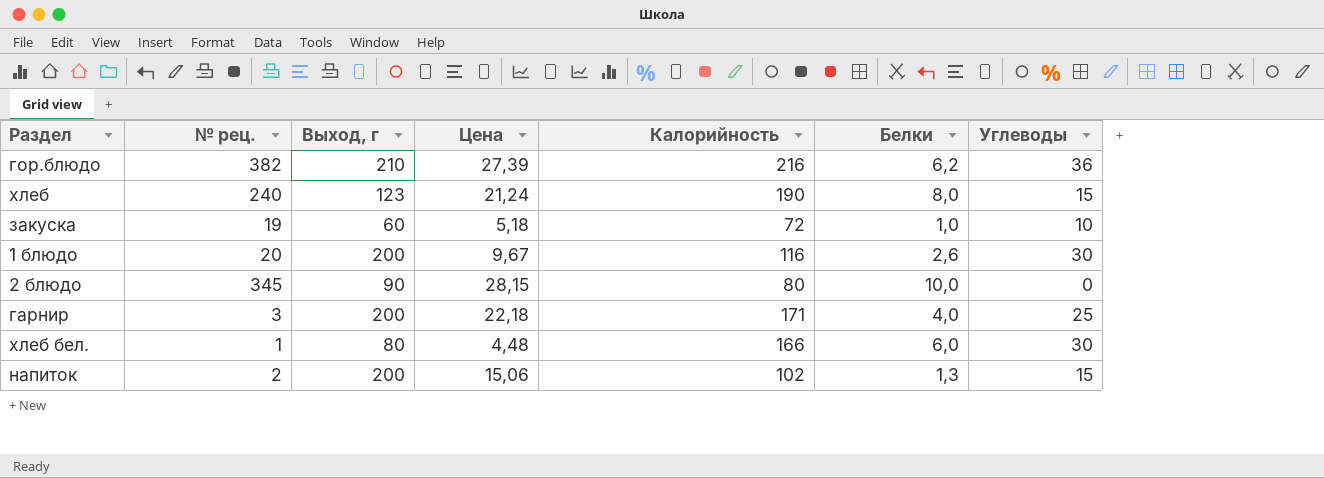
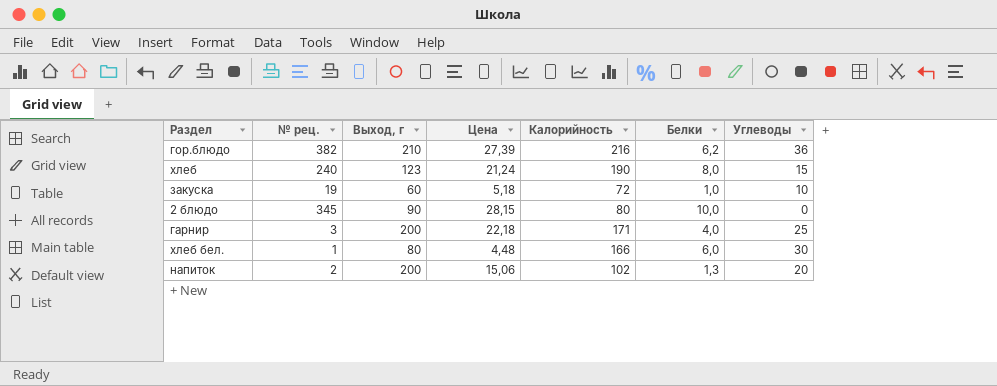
row 1 блюдо: 20 | 200 | 9,67 | 116 | 2,6 | 30 -> none
напиток | Углеводы: 15 -> 20

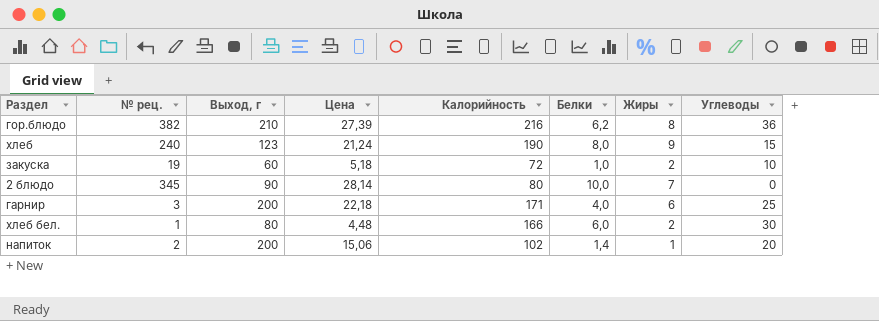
column Жиры | position: none -> 7
2 блюдо | Цена: 28,15 -> 28,14
напиток | Белки: 1,3 -> 1,4

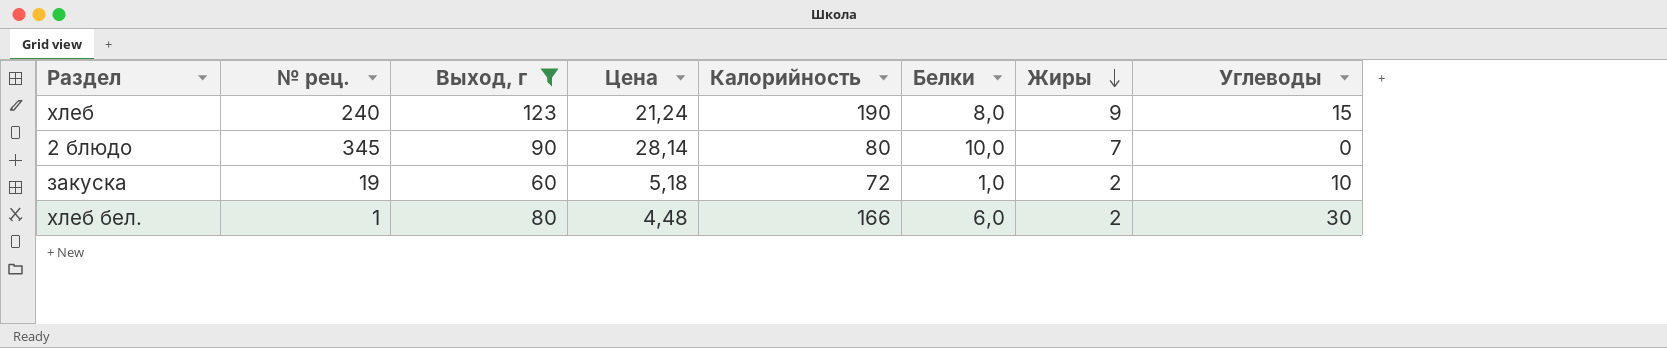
filter: none -> Выход, г <= 123
row order: none -> Жиры descending

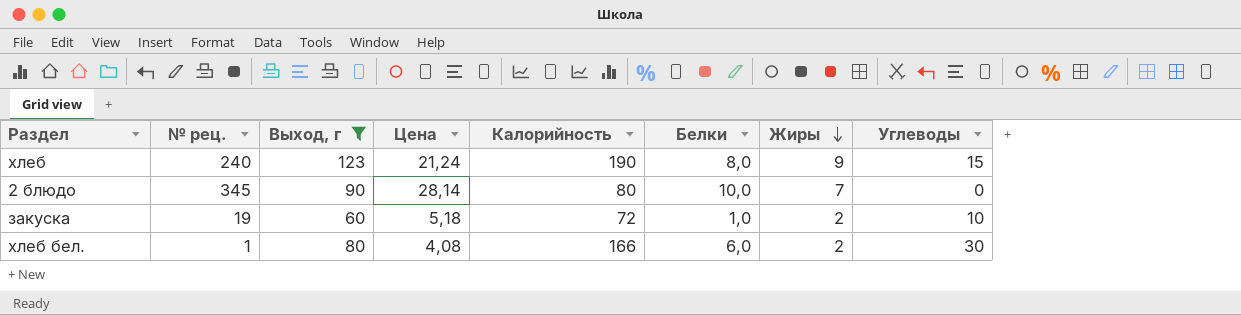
хлеб бел. | Цена: 4,48 -> 4,08

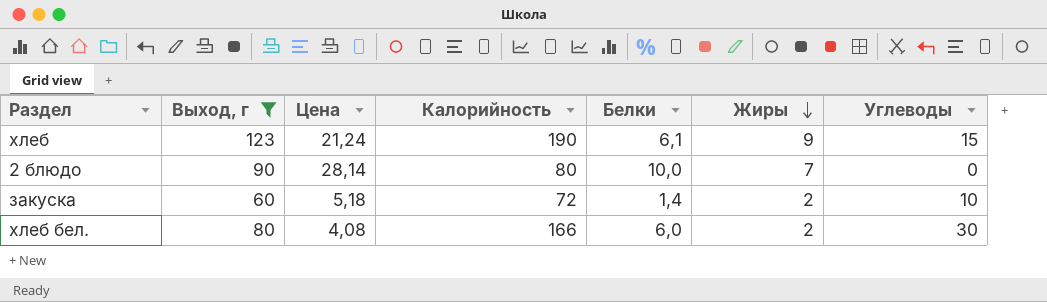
column № рец. | position: 2 -> none
хлеб | Белки: 8,0 -> 6,1
закуска | Белки: 1,0 -> 1,4

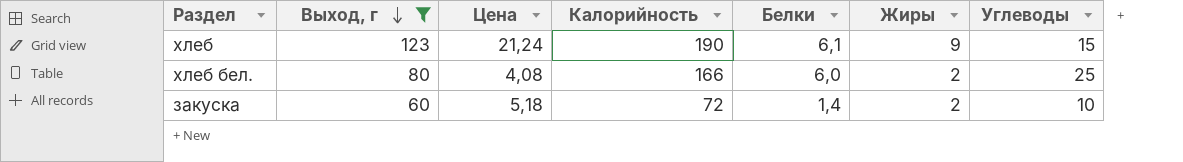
row order: Жиры descending -> Выход, г descending
row 2 блюдо: 90 | 28,14 | 80 | 10,0 | 7 | 0 -> none
хлеб бел. | Углеводы: 30 -> 25

